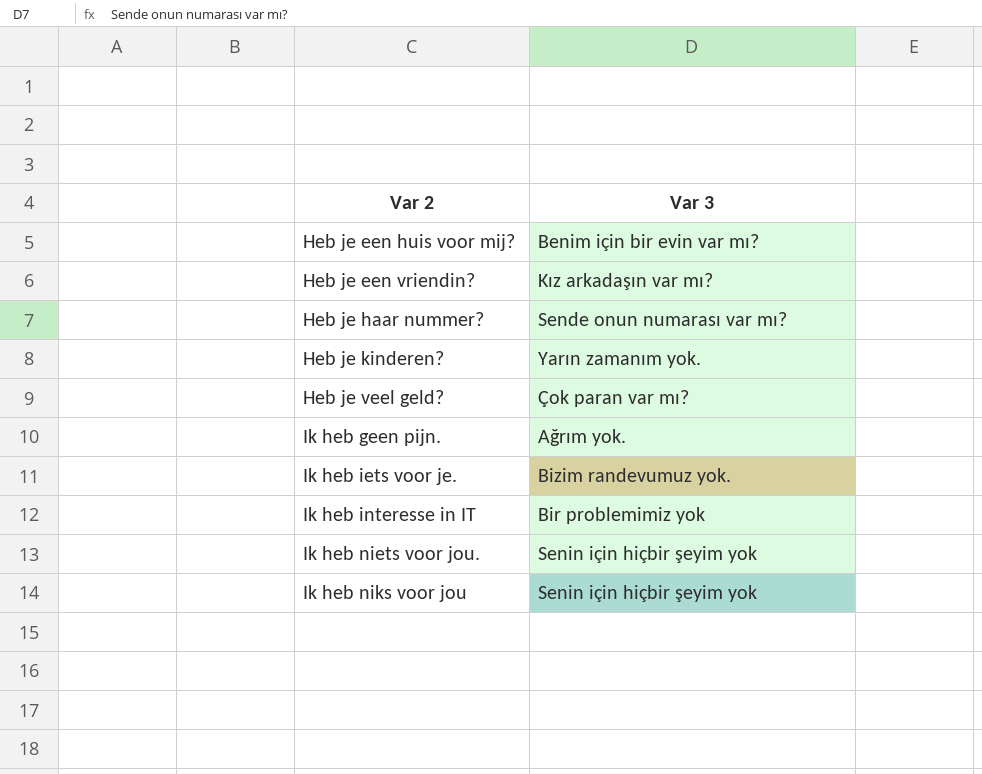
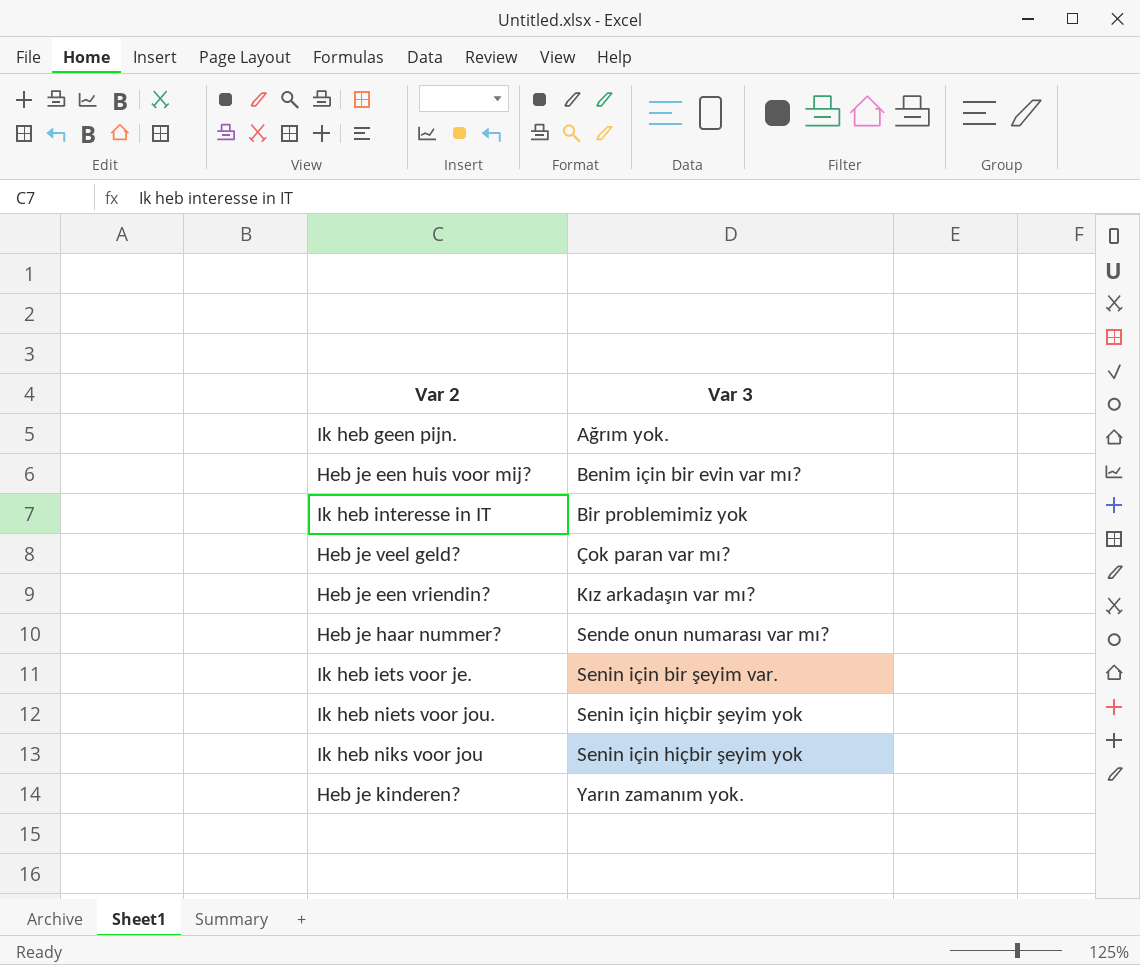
row order: Var 2 ascending -> Var 3 ascending
Ik heb iets voor je. | Var 3: Bizim randevumuz yok. -> Senin için bir şeyim var.

